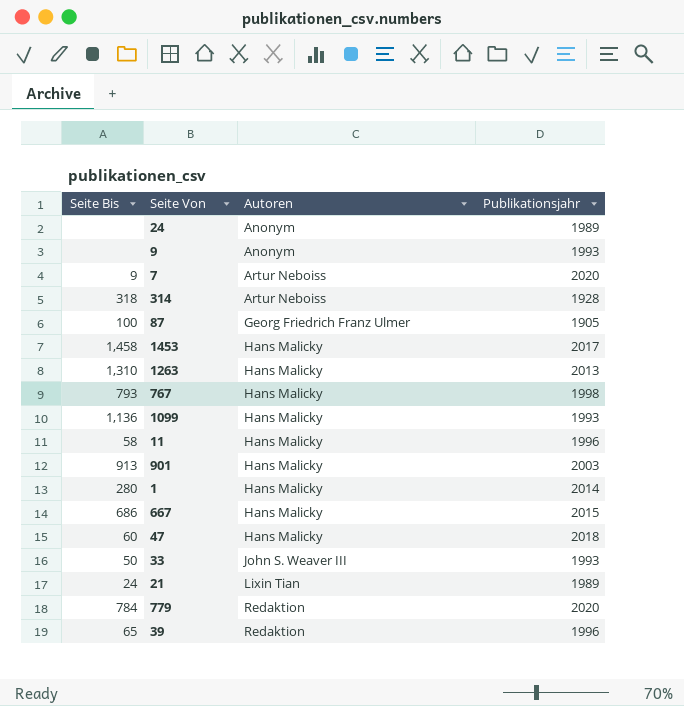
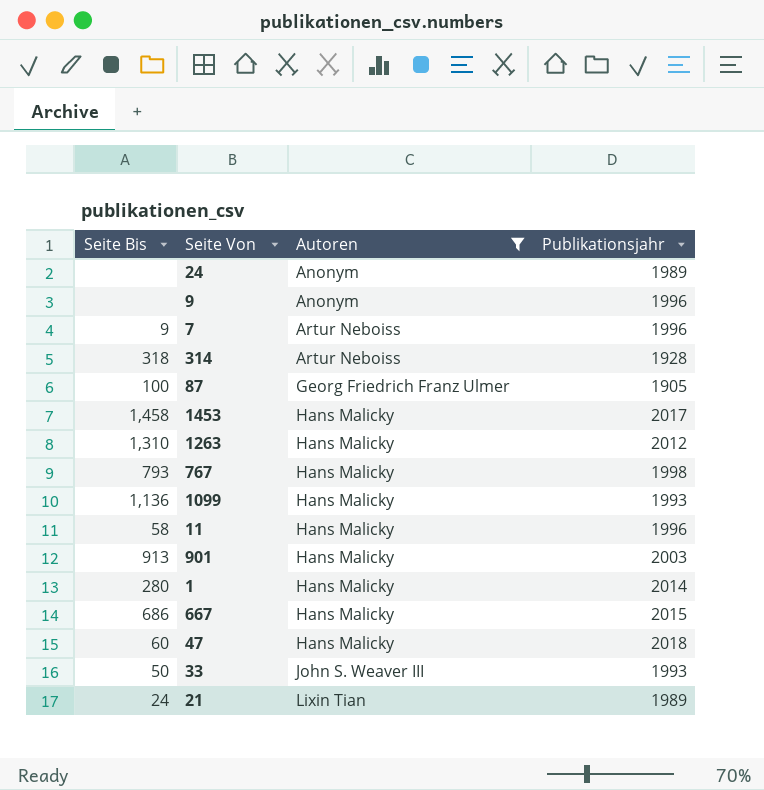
filter: none -> Autoren != Redaktion
9 | Publikationsjahr: 1993 -> 1996
7 | Publikationsjahr: 2020 -> 1996
1263 | Publikationsjahr: 2013 -> 2012

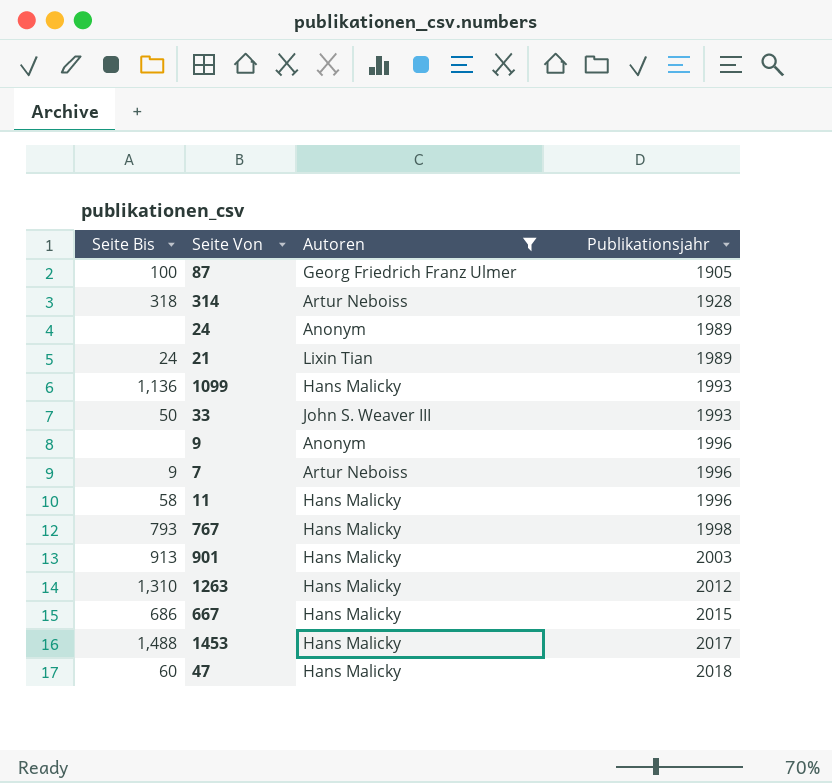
row order: Autoren ascending -> Publikationsjahr ascending
row 1: 280 | Hans Malicky | 2014 -> none
1453 | Seite Bis: 1,458 -> 1,488

